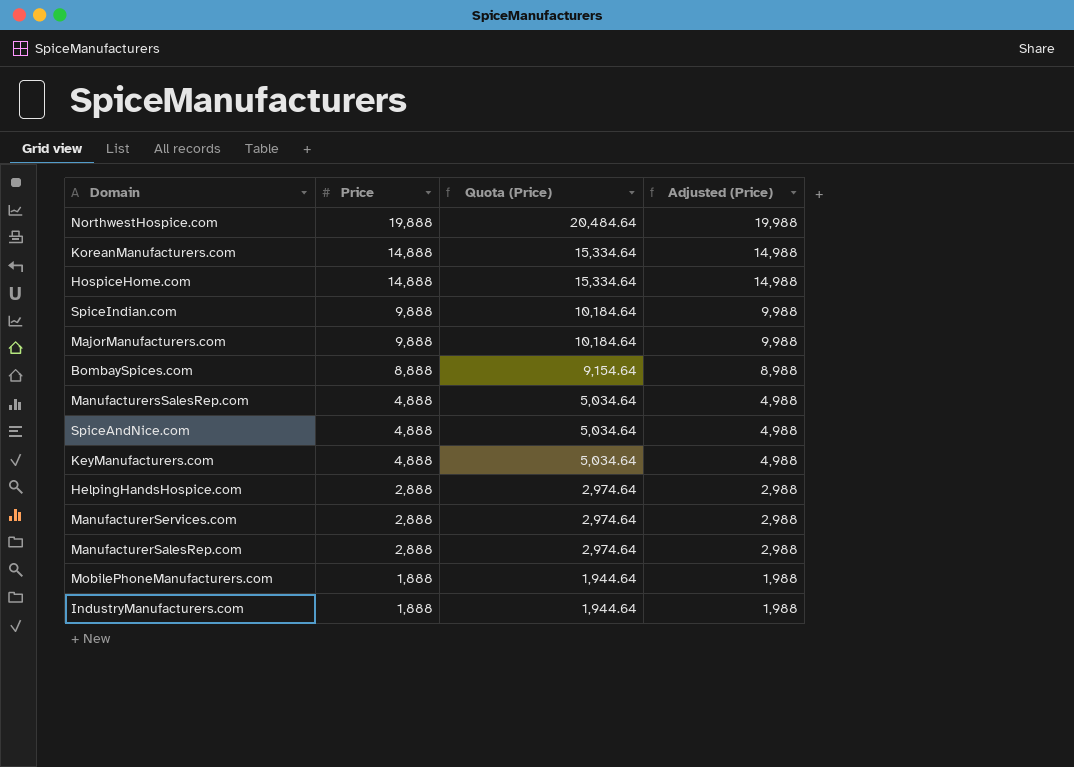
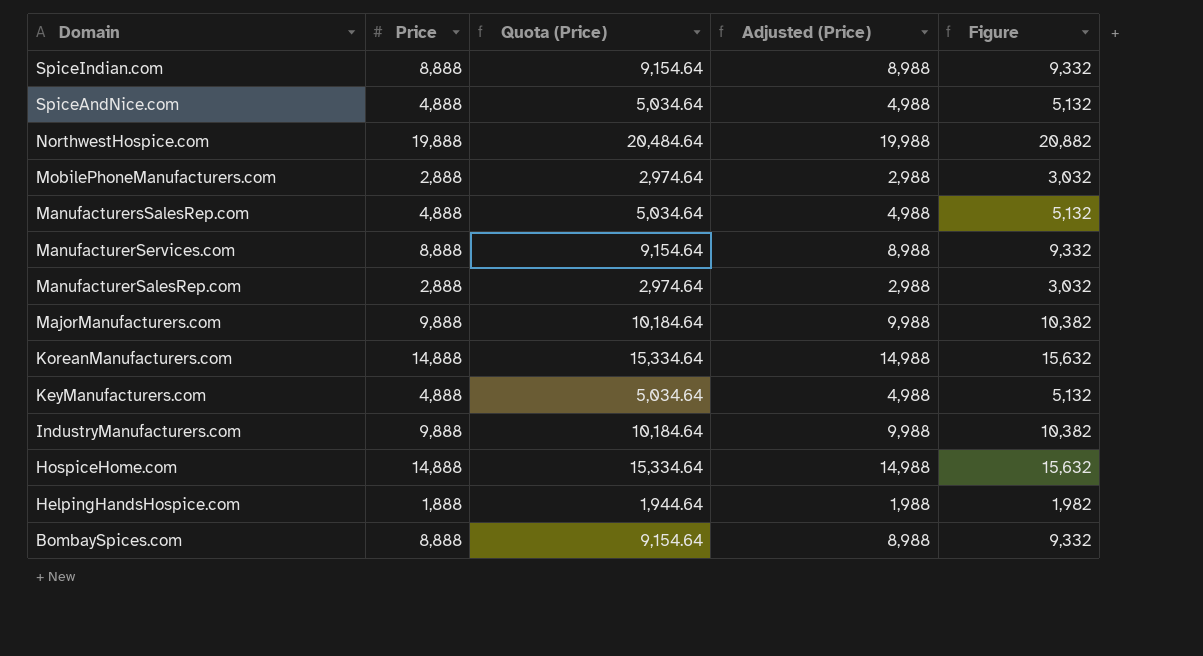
row order: Price descending -> Domain descending
column Figure | formula: none -> [Price] * 1.05
SpiceIndian.com | Price: 9,888 -> 8,888
SpiceIndian.com | Quota (Price): 10,184.64 -> 9,154.64
SpiceIndian.com | Adjusted (Price): 9,988 -> 8,988
MobilePhoneManufacturers.com | Price: 1,888 -> 2,888
MobilePhoneManufacturers.com | Quota (Price): 1,944.64 -> 2,974.64
MobilePhoneManufacturers.com | Adjusted (Price): 1,988 -> 2,988
ManufacturerServices.com | Price: 2,888 -> 8,888
ManufacturerServices.com | Quota (Price): 2,974.64 -> 9,154.64
ManufacturerServices.com | Adjusted (Price): 2,988 -> 8,988
IndustryManufacturers.com | Price: 1,888 -> 9,888
IndustryManufacturers.com | Quota (Price): 1,944.64 -> 10,184.64
IndustryManufacturers.com | Adjusted (Price): 1,988 -> 9,988
HelpingHandsHospice.com | Price: 2,888 -> 1,888
HelpingHandsHospice.com | Quota (Price): 2,974.64 -> 1,944.64
HelpingHandsHospice.com | Adjusted (Price): 2,988 -> 1,988

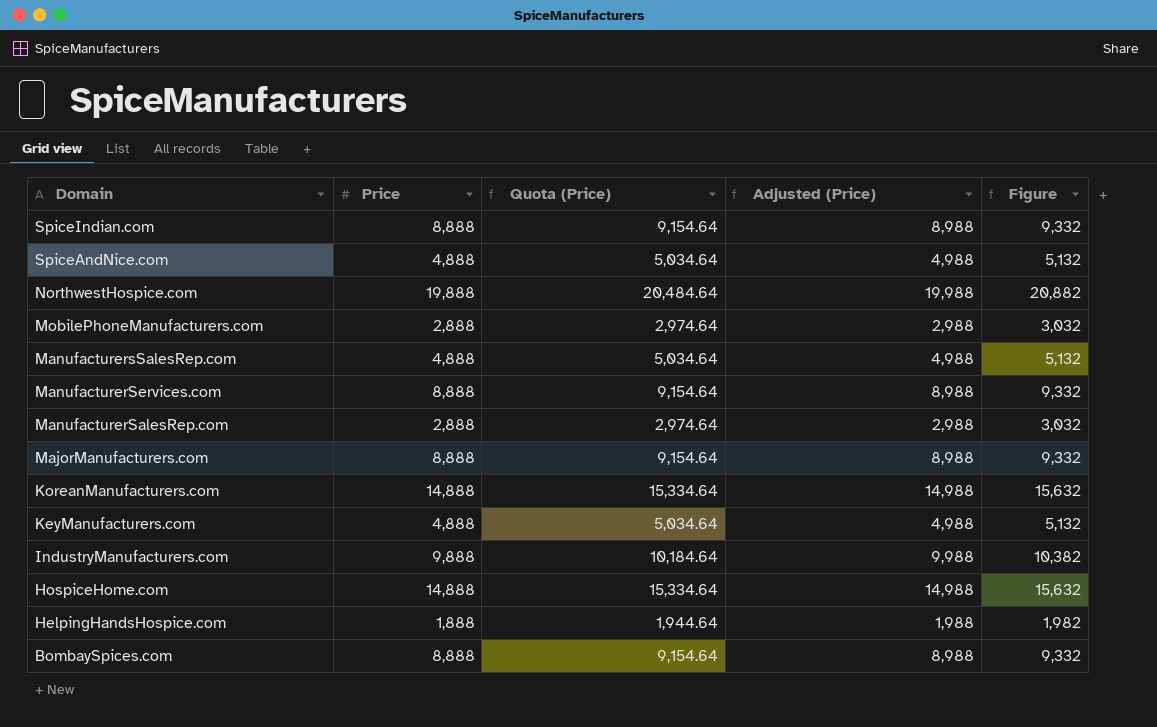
MajorManufacturers.com | Price: 9,888 -> 8,888
MajorManufacturers.com | Quota (Price): 10,184.64 -> 9,154.64
MajorManufacturers.com | Adjusted (Price): 9,988 -> 8,988
MajorManufacturers.com | Figure: 10,382 -> 9,332

